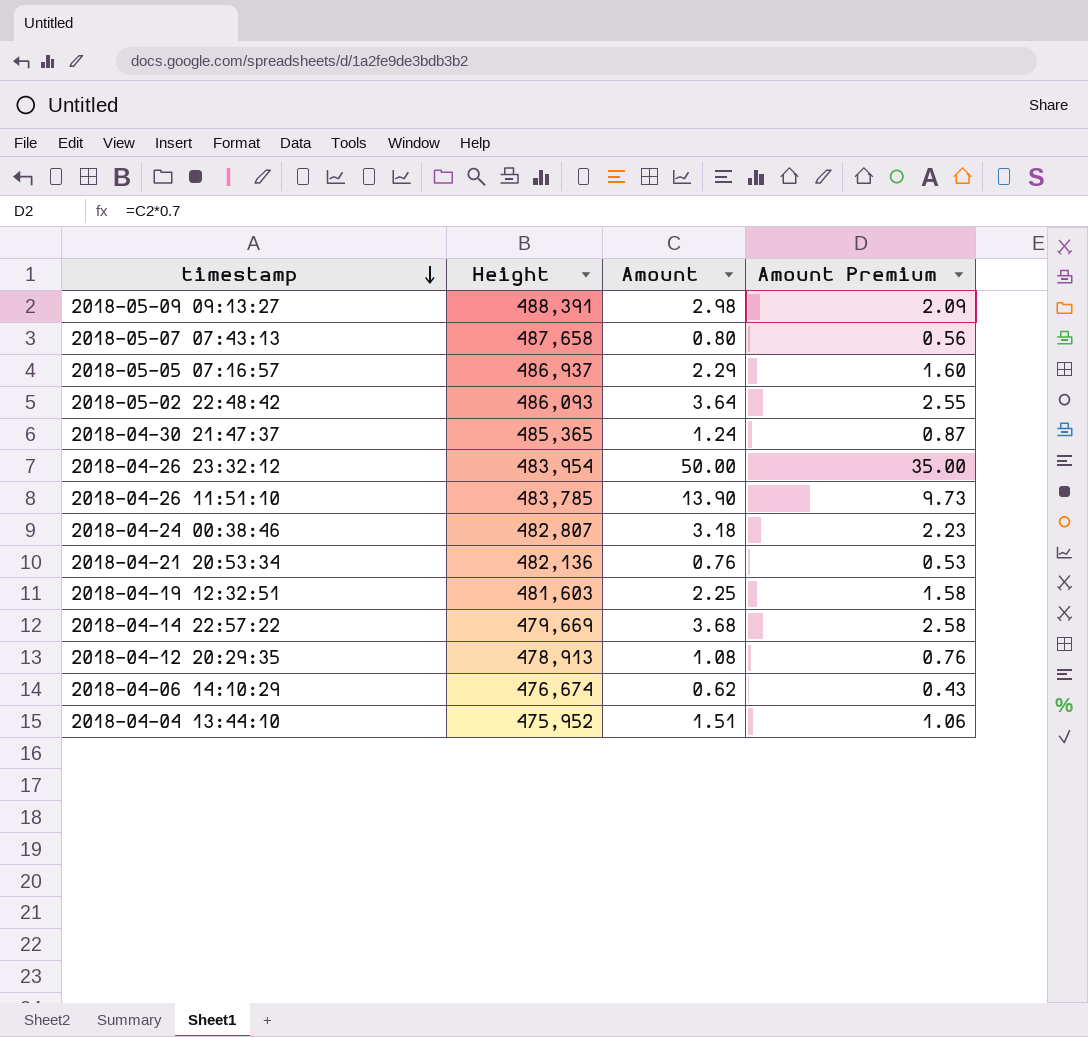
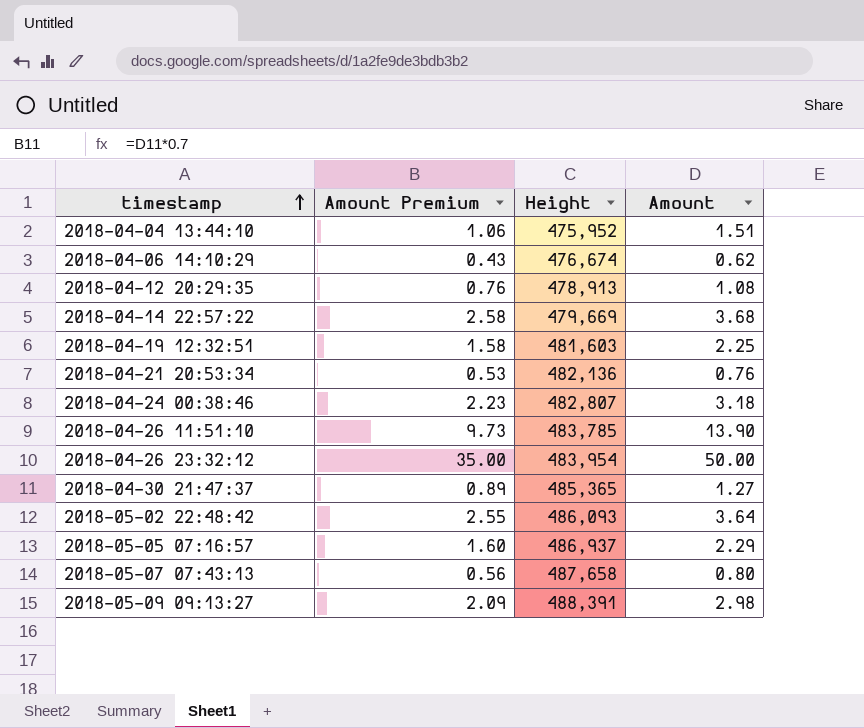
row order: timestamp descending -> timestamp ascending
column Amount Premium | position: 4 -> 2
2018-04-30 21:47:37 | Amount Premium: 0.87 -> 0.89
2018-04-30 21:47:37 | Amount: 1.24 -> 1.27

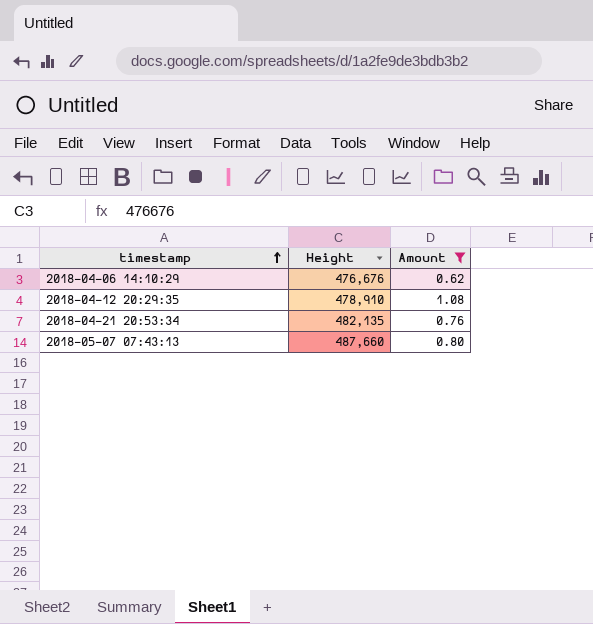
filter: none -> Amount <= 1.08
column Amount Premium | formula: [Amount] * 0.7 -> none
2018-04-06 14:10:29 | Height: 476,674 -> 476,676
2018-04-12 20:29:35 | Height: 478,913 -> 478,910
2018-04-21 20:53:34 | Height: 482,136 -> 482,135
2018-05-07 07:43:13 | Height: 487,658 -> 487,660

